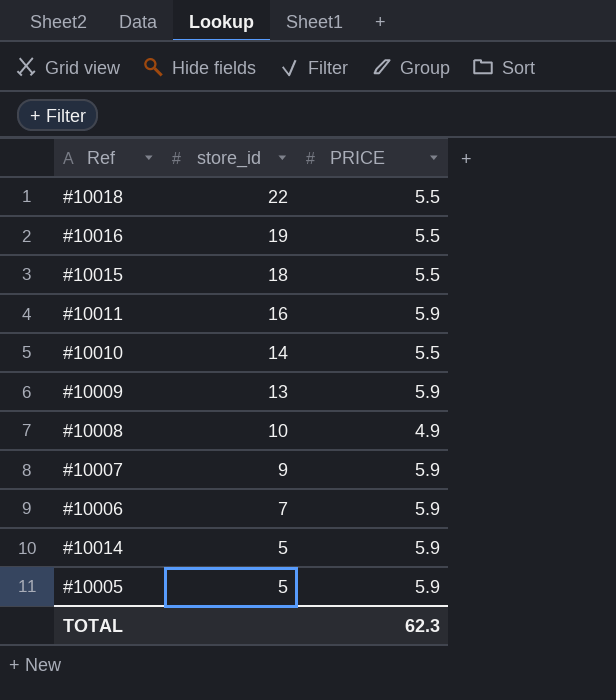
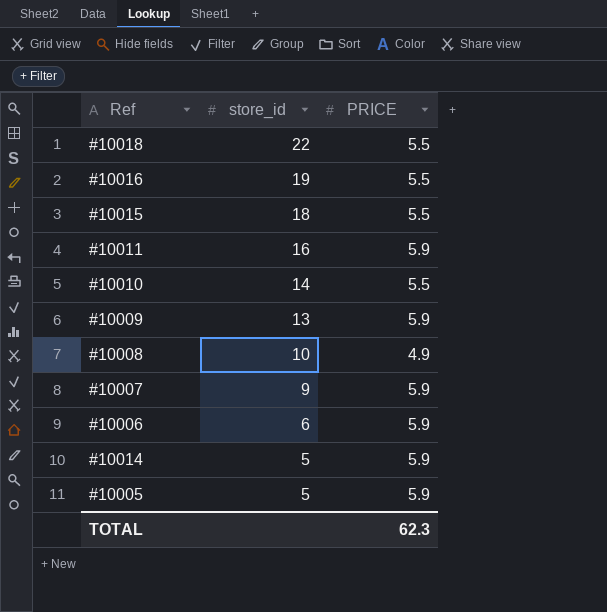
#10006 | store_id: 7 -> 6

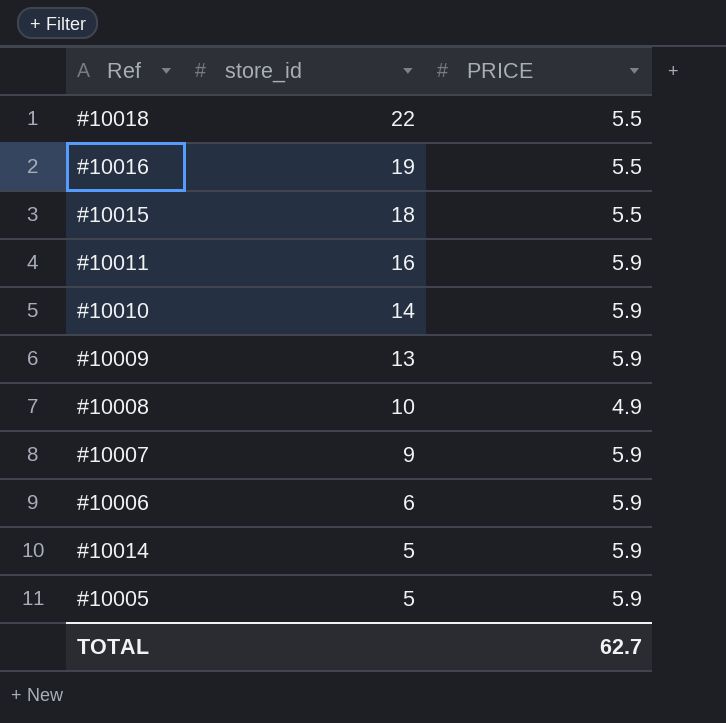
#10010 | PRICE: 5.5 -> 5.9
TOTAL | PRICE: 62.3 -> 62.7

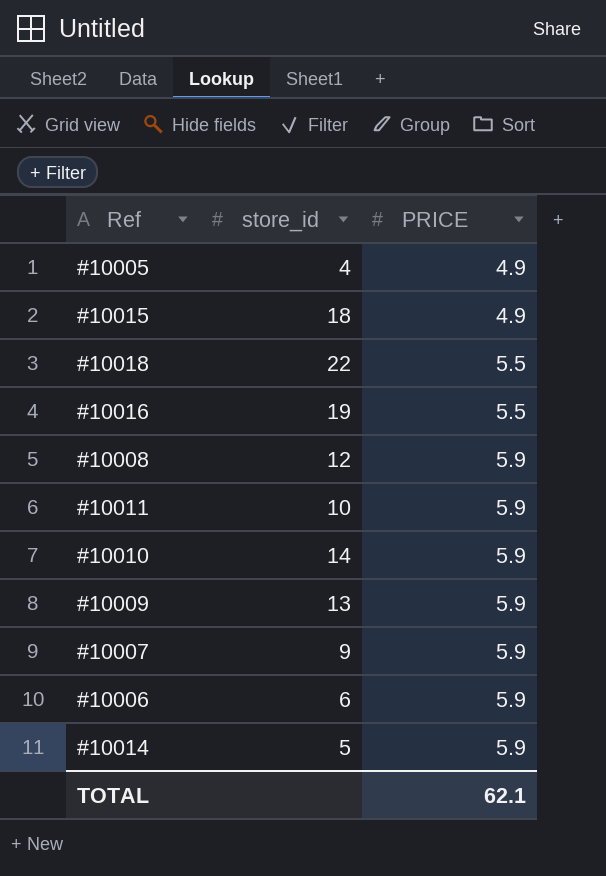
row order: store_id descending -> PRICE ascending
#10005 | store_id: 5 -> 4
#10005 | PRICE: 5.9 -> 4.9
#10015 | PRICE: 5.5 -> 4.9
#10008 | store_id: 10 -> 12
#10008 | PRICE: 4.9 -> 5.9
#10011 | store_id: 16 -> 10
TOTAL | PRICE: 62.7 -> 62.1

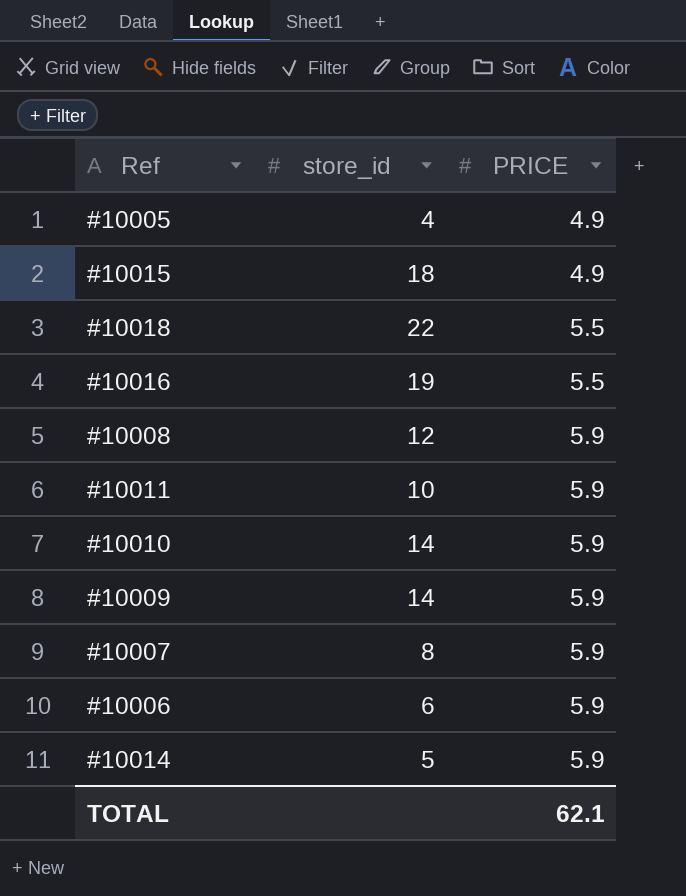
#10009 | store_id: 13 -> 14
#10007 | store_id: 9 -> 8

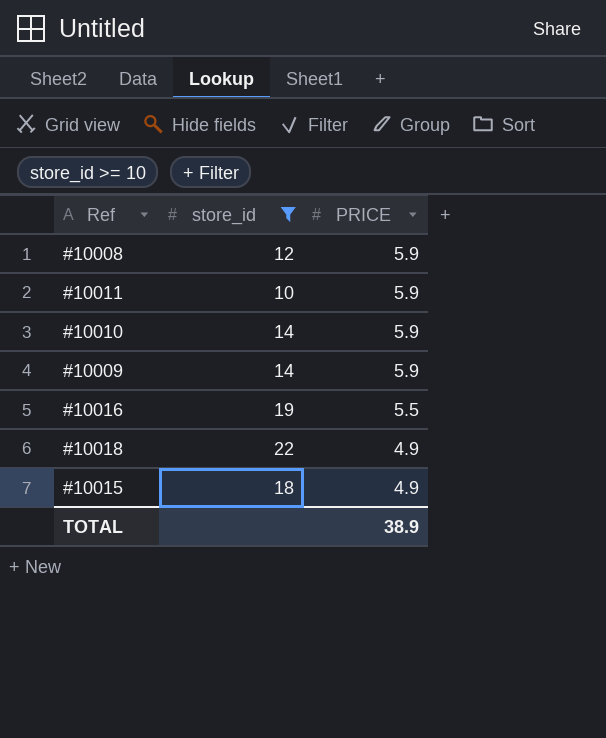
filter: none -> store_id >= 10
row order: PRICE ascending -> PRICE descending
#10018 | PRICE: 5.5 -> 4.9
TOTAL | PRICE: 62.1 -> 38.9

